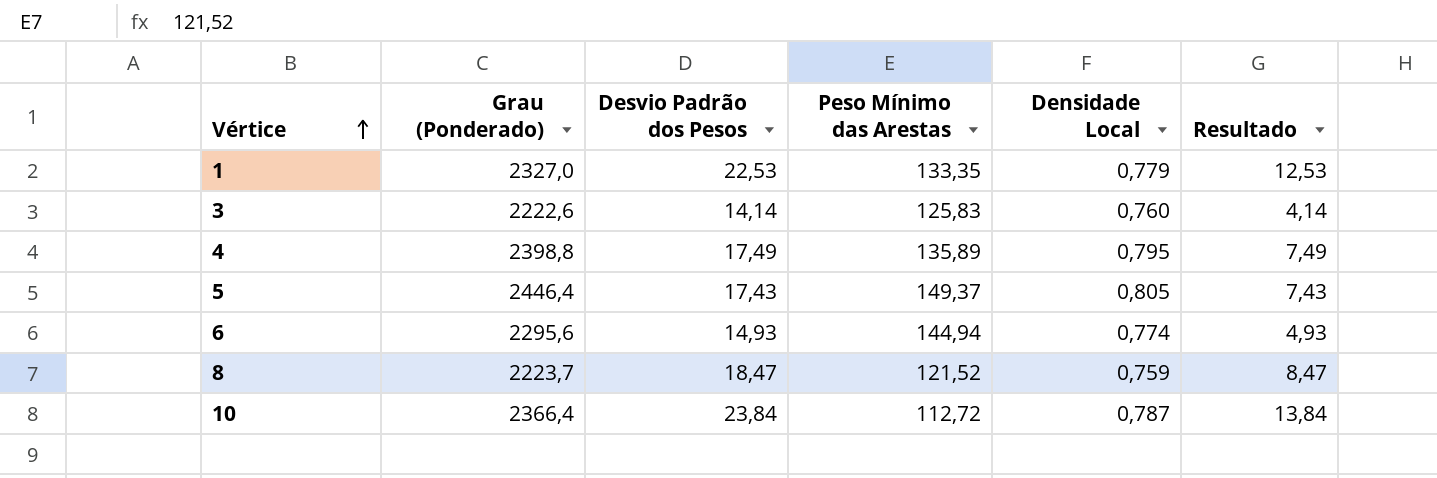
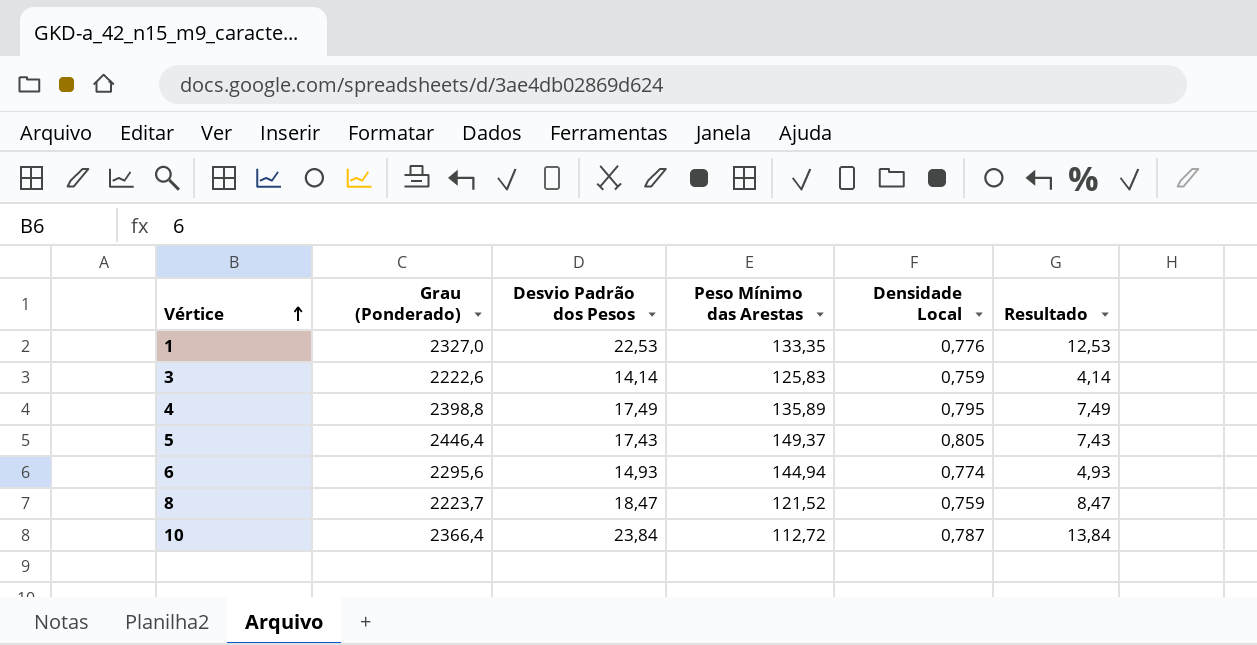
1 | Densidade Local: 0,779 -> 0,776
3 | Densidade Local: 0,760 -> 0,759

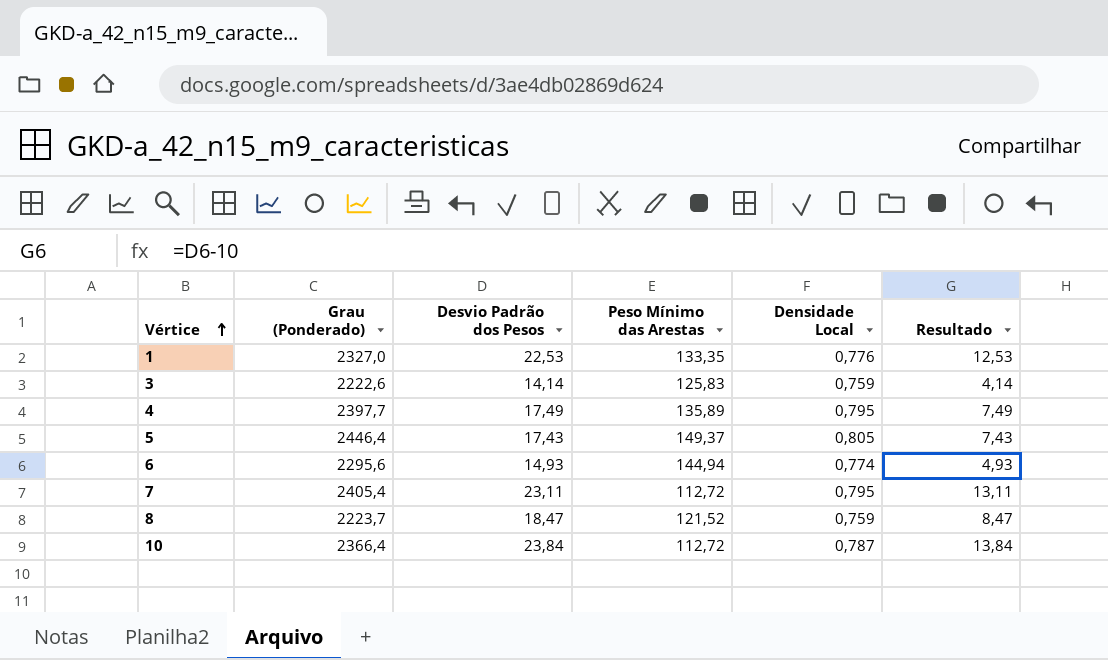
4 | Grau (Ponderado): 2398,8 -> 2397,7
row 7: none -> 2405,4 | 23,11 | 112,72 | 0,795 | 13,11

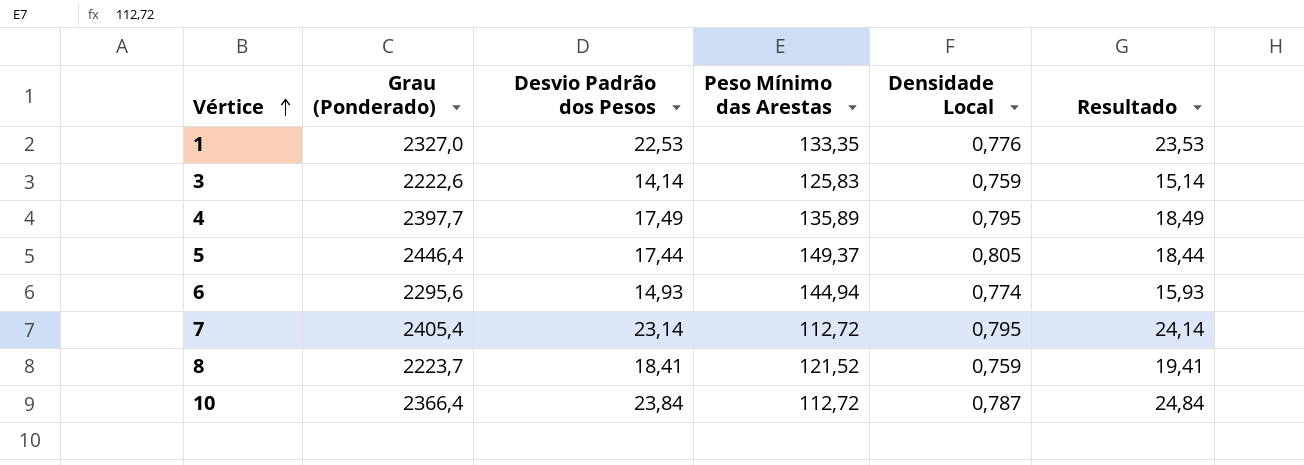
column Resultado | formula: [Desvio Padrão dos Pesos] - 10 -> [Desvio Padrão dos Pesos] + 1
5 | Desvio Padrão dos Pesos: 17,43 -> 17,44
7 | Desvio Padrão dos Pesos: 23,11 -> 23,14
8 | Desvio Padrão dos Pesos: 18,47 -> 18,41

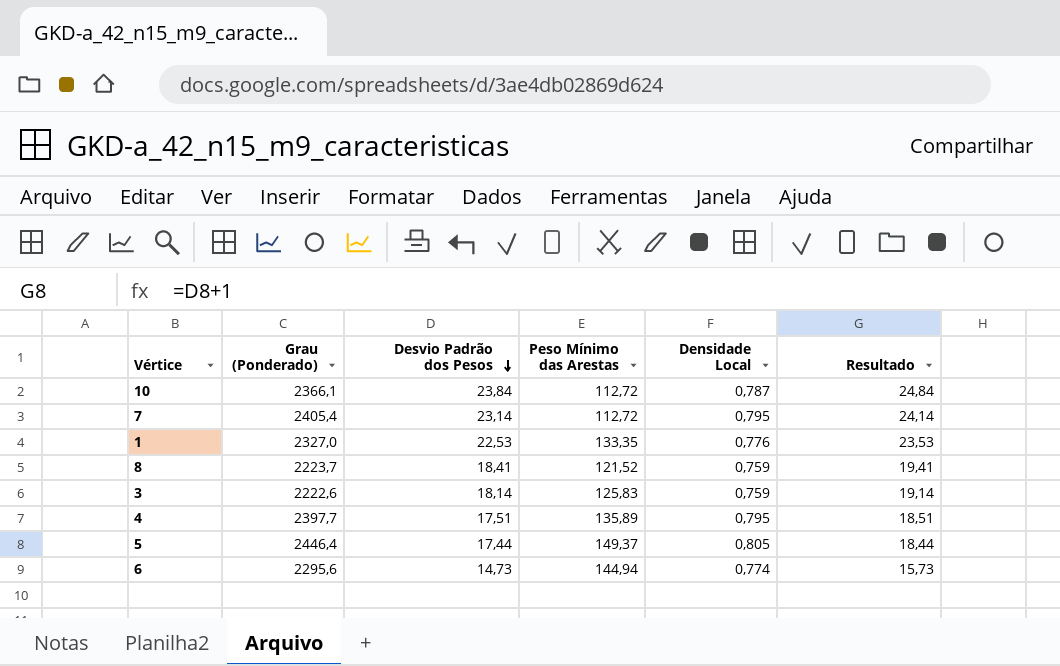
row order: Vértice ascending -> Desvio Padrão dos Pesos descending
10 | Grau (Ponderado): 2366,4 -> 2366,1
3 | Desvio Padrão dos Pesos: 14,14 -> 18,14
3 | Resultado: 15,14 -> 19,14
4 | Desvio Padrão dos Pesos: 17,49 -> 17,51
4 | Resultado: 18,49 -> 18,51
6 | Desvio Padrão dos Pesos: 14,93 -> 14,73
6 | Resultado: 15,93 -> 15,73

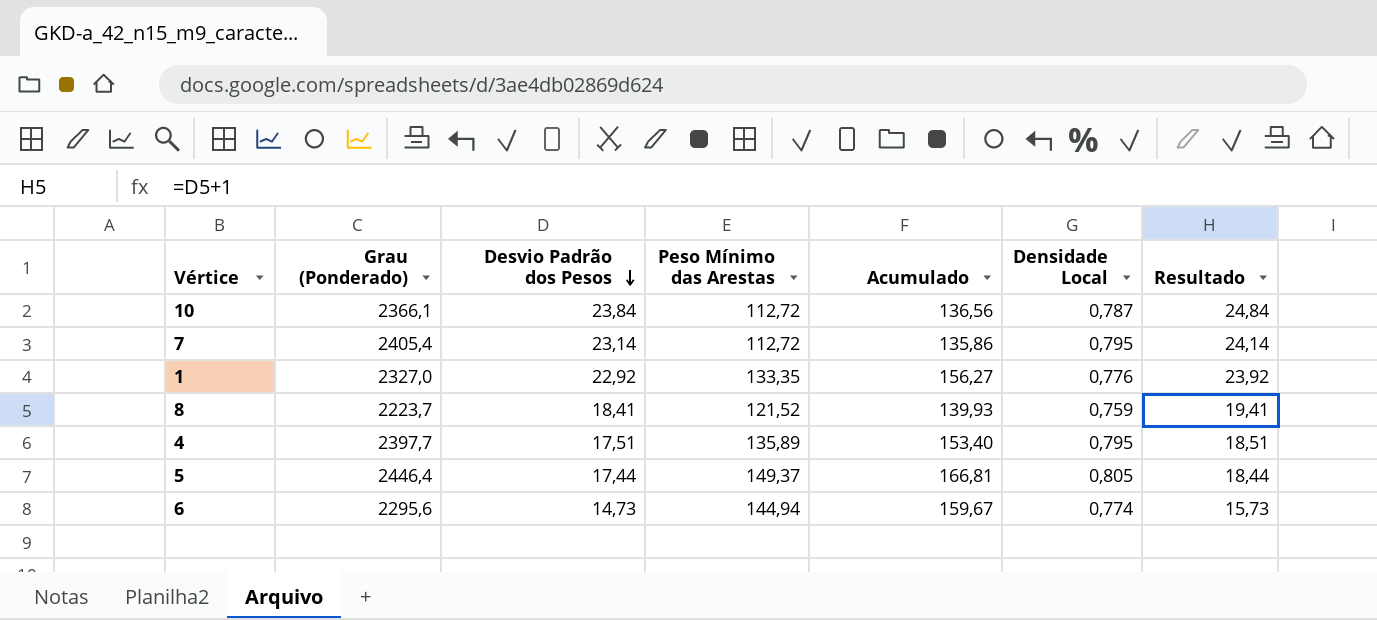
column Acumulado | formula: none -> [Desvio Padrão dos Pesos] + [Peso Mínimo das Arestas]
row 3: 2222,6 | 18,14 | 125,83 | 0,759 | 19,14 -> none
1 | Desvio Padrão dos Pesos: 22,53 -> 22,92
1 | Resultado: 23,53 -> 23,92

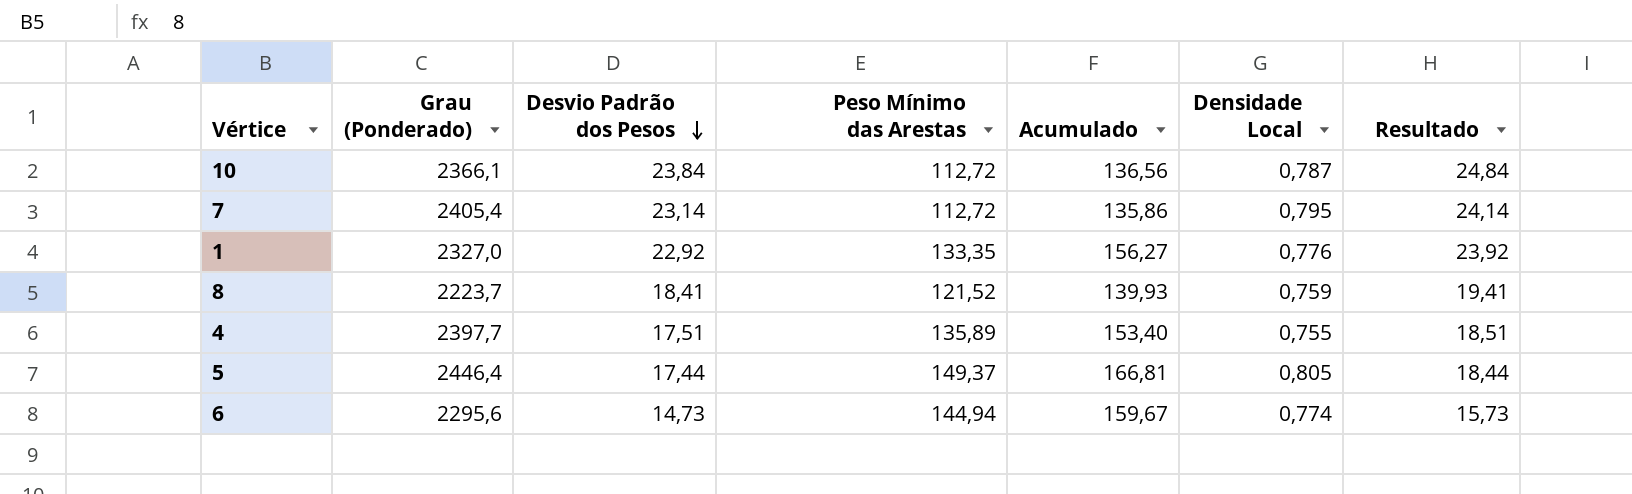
4 | Densidade Local: 0,795 -> 0,755

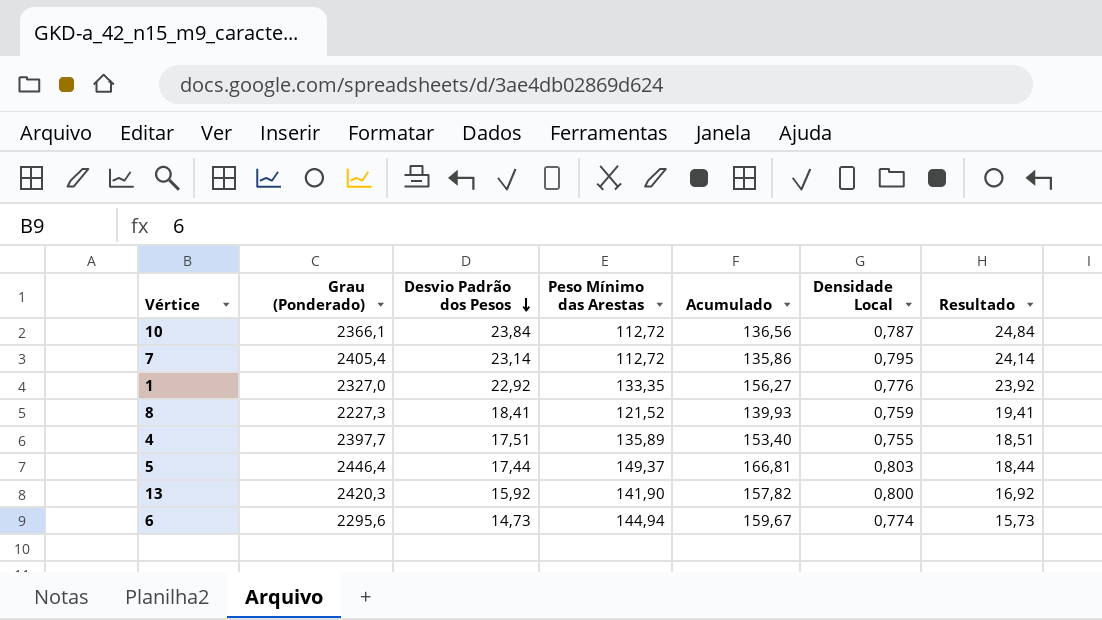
8 | Grau (Ponderado): 2223,7 -> 2227,3
5 | Densidade Local: 0,805 -> 0,803
row 13: none -> 2420,3 | 15,92 | 141,90 | 157,82 | 0,800 | 16,92

